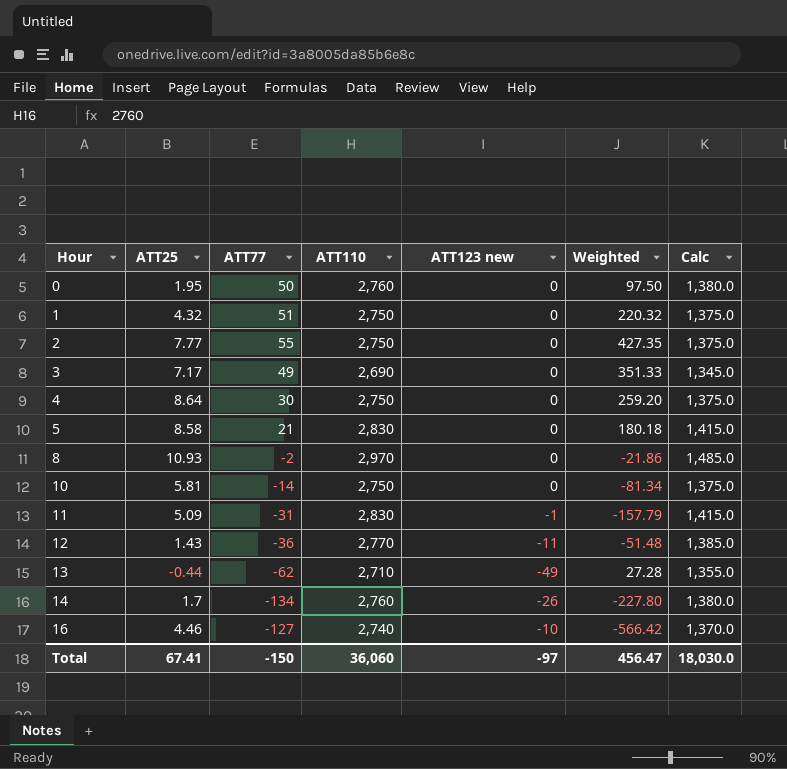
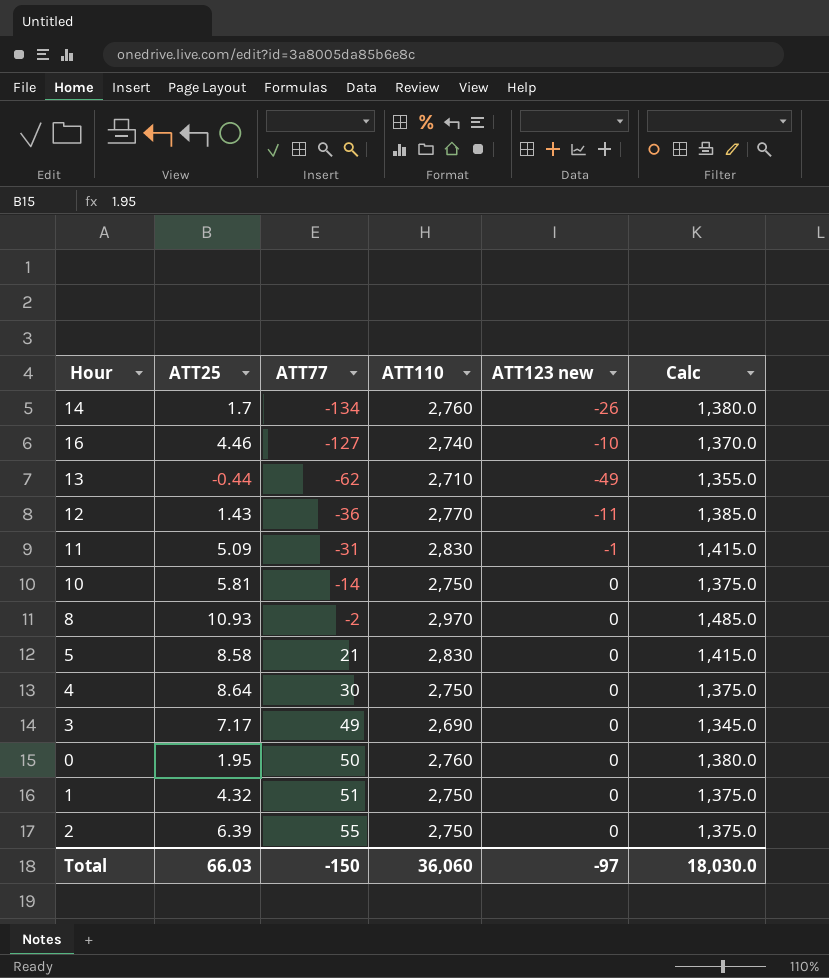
row order: Hour ascending -> ATT77 ascending
column Weighted | formula: [ATT25] * [ATT77] -> none
2 | ATT25: 7.77 -> 6.39
Total | ATT25: 67.41 -> 66.03

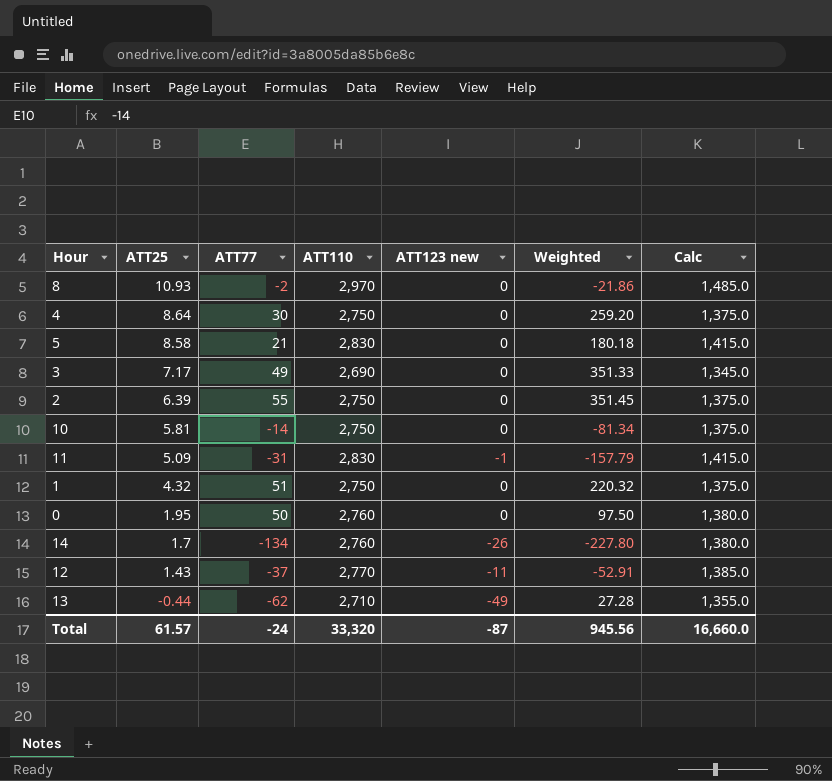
row order: ATT77 ascending -> ATT25 descending
column Weighted | formula: none -> [ATT25] * [ATT77]
row 16: 4.46 | -127 | 2,740 | -10 | 1,370.0 -> none
12 | ATT77: -36 -> -37
Total | ATT25: 66.03 -> 61.57
Total | ATT77: -150 -> -24
Total | ATT110: 36,060 -> 33,320
Total | ATT123 new: -97 -> -87
Total | Calc: 18,030.0 -> 16,660.0

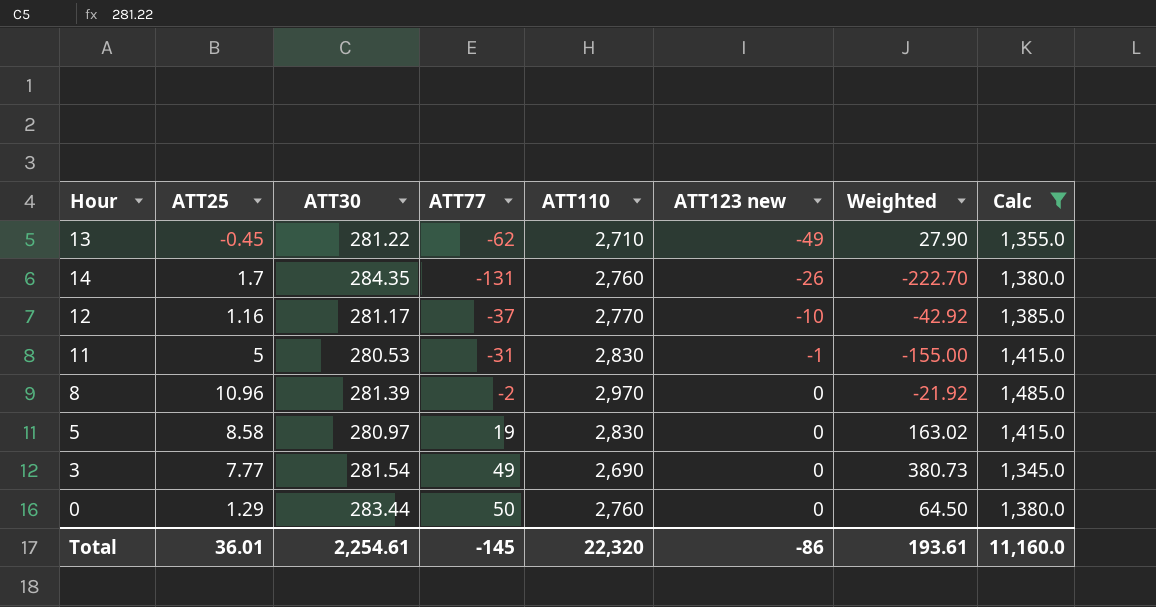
filter: none -> Calc != 1,375.0
row order: ATT25 descending -> ATT123 new ascending
column ATT30 | position: none -> 3
13 | ATT25: -0.44 -> -0.45
13 | Weighted: 27.28 -> 27.90
14 | ATT77: -134 -> -131
14 | Weighted: -227.80 -> -222.70
12 | ATT25: 1.43 -> 1.16
12 | ATT123 new: -11 -> -10
12 | Weighted: -52.91 -> -42.92
11 | ATT25: 5.09 -> 5
11 | Weighted: -157.79 -> -155.00
8 | ATT25: 10.93 -> 10.96
8 | Weighted: -21.86 -> -21.92
5 | ATT77: 21 -> 19
5 | Weighted: 180.18 -> 163.02
3 | ATT25: 7.17 -> 7.77
3 | Weighted: 351.33 -> 380.73
0 | ATT25: 1.95 -> 1.29
0 | Weighted: 97.50 -> 64.50
Total | ATT25: 61.57 -> 36.01
Total | ATT77: -24 -> -145
Total | ATT110: 33,320 -> 22,320
Total | ATT123 new: -87 -> -86
Total | Weighted: 945.56 -> 193.61
Total | Calc: 16,660.0 -> 11,160.0

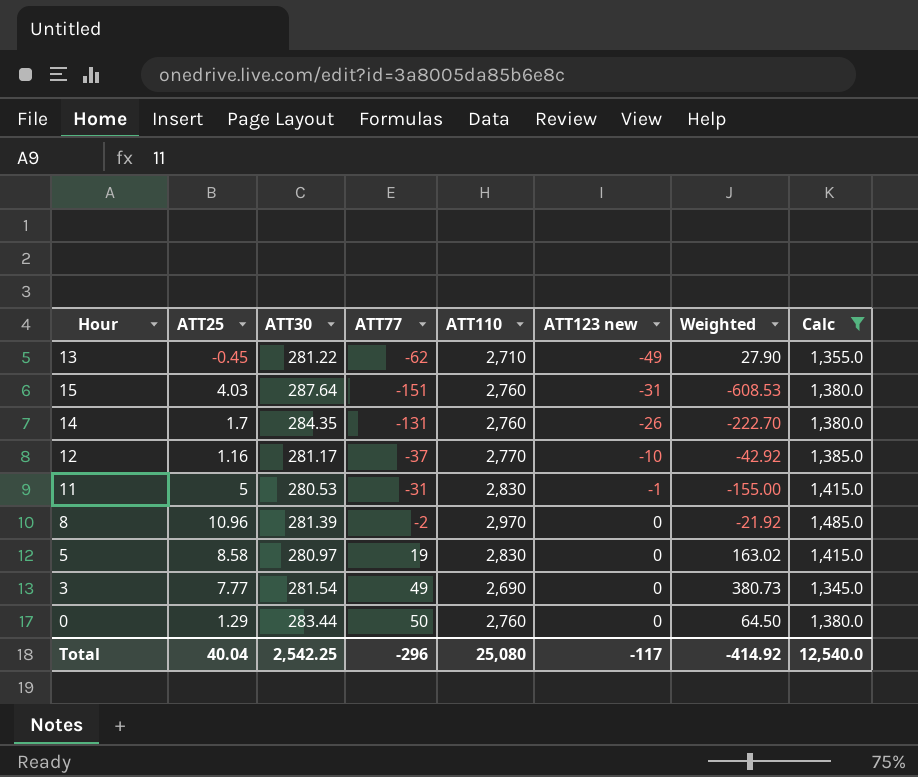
row 15: none -> 4.03 | 287.64 | -151 | 2,760 | -31 | -608.53 | 1,380.0
Total | ATT25: 36.01 -> 40.04
Total | ATT30: 2,254.61 -> 2,542.25
Total | ATT77: -145 -> -296
Total | ATT110: 22,320 -> 25,080
Total | ATT123 new: -86 -> -117
Total | Weighted: 193.61 -> -414.92
Total | Calc: 11,160.0 -> 12,540.0

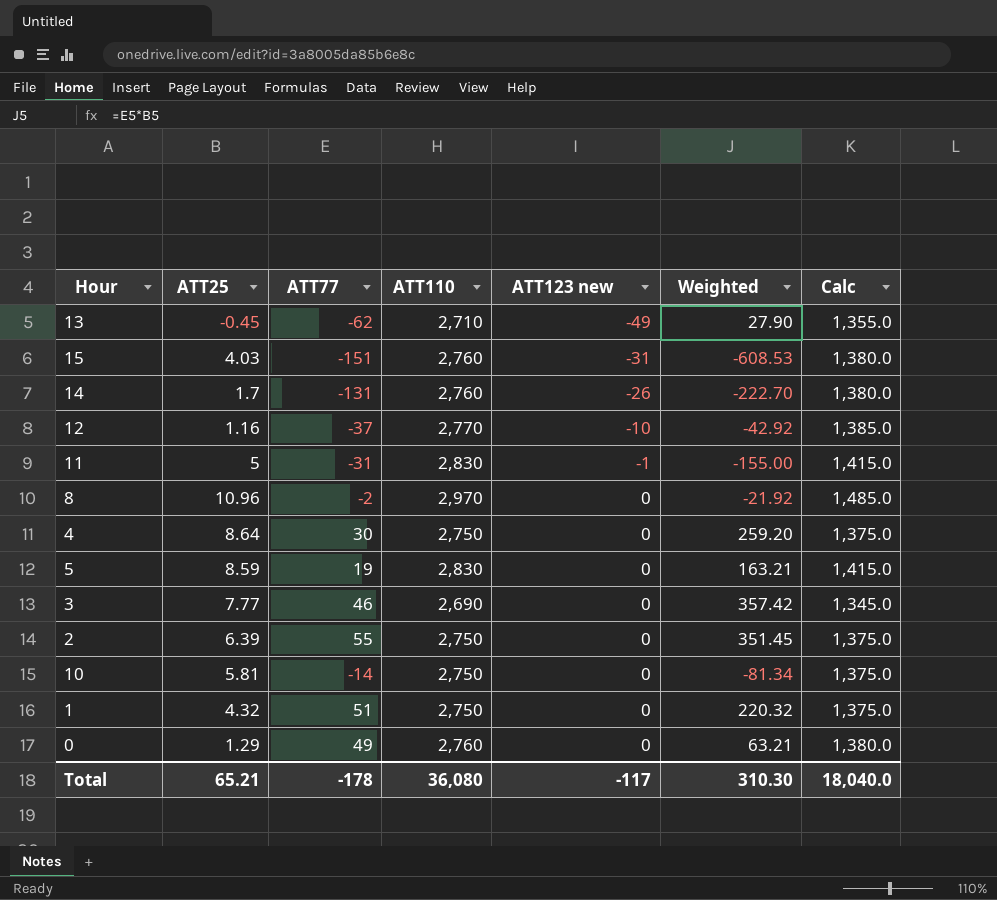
filter: Calc != 1,375.0 -> none
column ATT30 | position: 3 -> none
5 | ATT25: 8.58 -> 8.59
5 | Weighted: 163.02 -> 163.21
3 | ATT77: 49 -> 46
3 | Weighted: 380.73 -> 357.42
0 | ATT77: 50 -> 49
0 | Weighted: 64.50 -> 63.21
Total | ATT25: 40.04 -> 65.21
Total | ATT77: -296 -> -178
Total | ATT110: 25,080 -> 36,080
Total | Weighted: -414.92 -> 310.30
Total | Calc: 12,540.0 -> 18,040.0

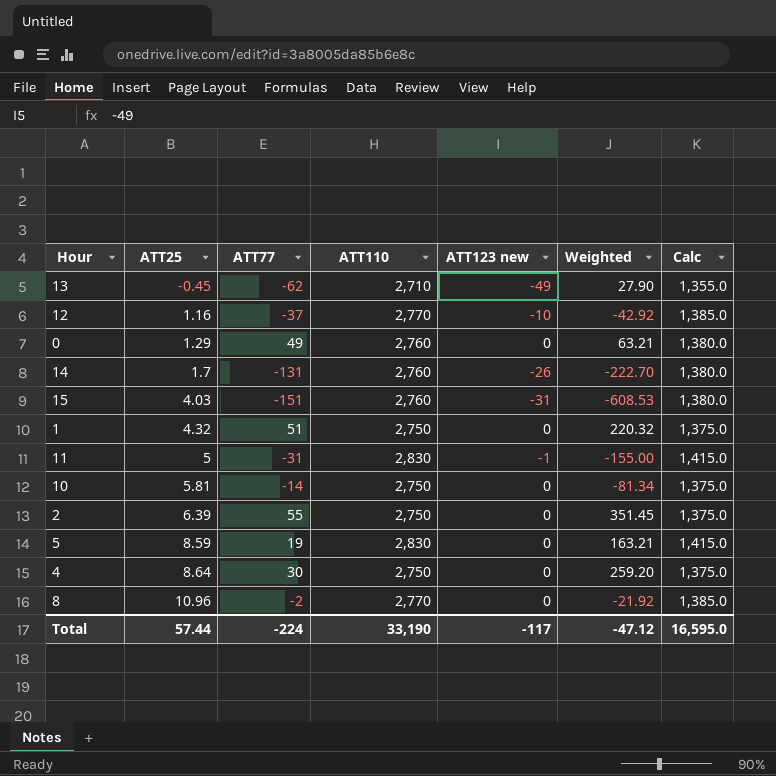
row order: ATT123 new ascending -> ATT25 ascending
row 3: 7.77 | 46 | 2,690 | 0 | 357.42 | 1,345.0 -> none
8 | ATT110: 2,970 -> 2,770
8 | Calc: 1,485.0 -> 1,385.0
Total | ATT25: 65.21 -> 57.44
Total | ATT77: -178 -> -224
Total | ATT110: 36,080 -> 33,190
Total | Weighted: 310.30 -> -47.12
Total | Calc: 18,040.0 -> 16,595.0

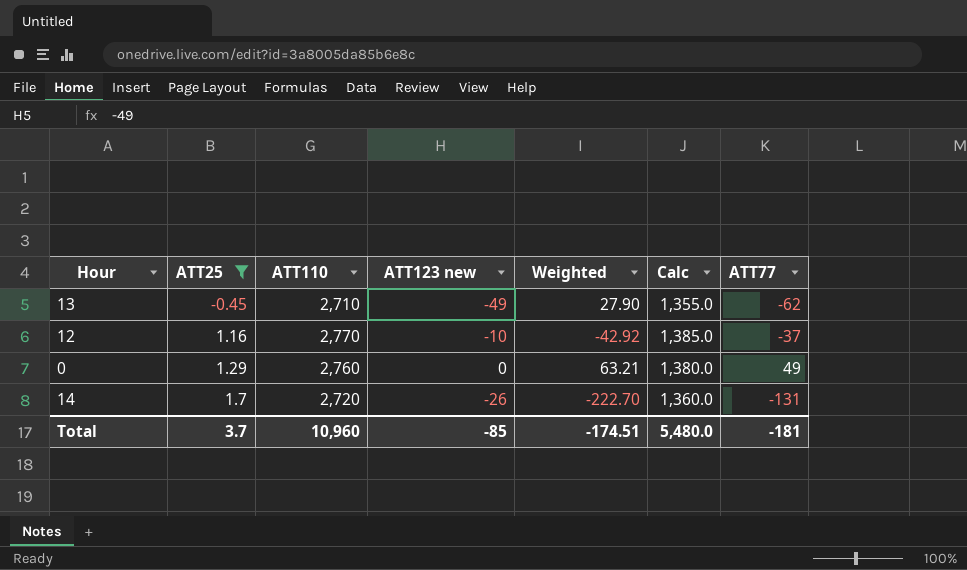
filter: none -> ATT25 <= 1.7
column ATT77 | position: 3 -> 7
14 | ATT110: 2,760 -> 2,720
14 | Calc: 1,380.0 -> 1,360.0
Total | ATT25: 57.44 -> 3.7
Total | ATT110: 33,190 -> 10,960
Total | ATT123 new: -117 -> -85
Total | Weighted: -47.12 -> -174.51
Total | Calc: 16,595.0 -> 5,480.0
Total | ATT77: -224 -> -181

